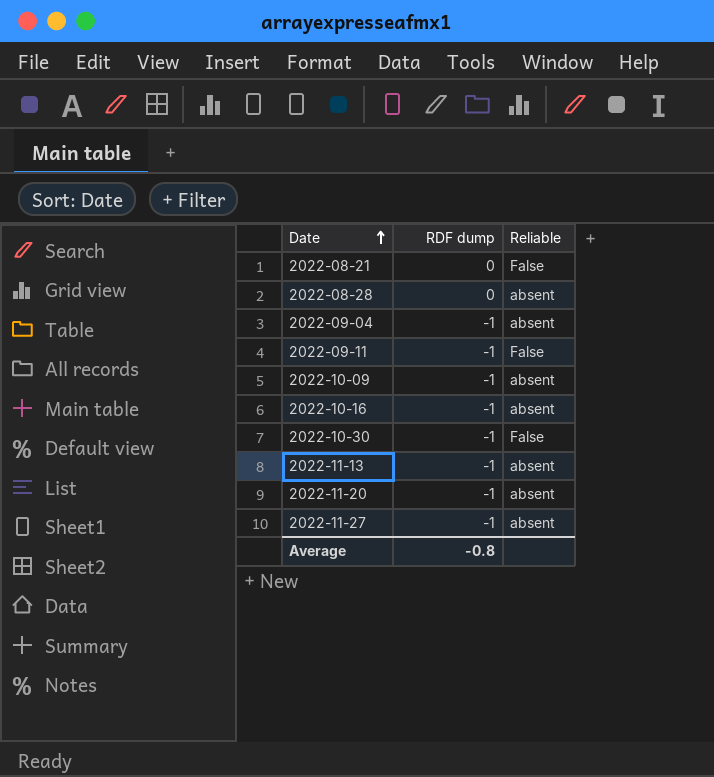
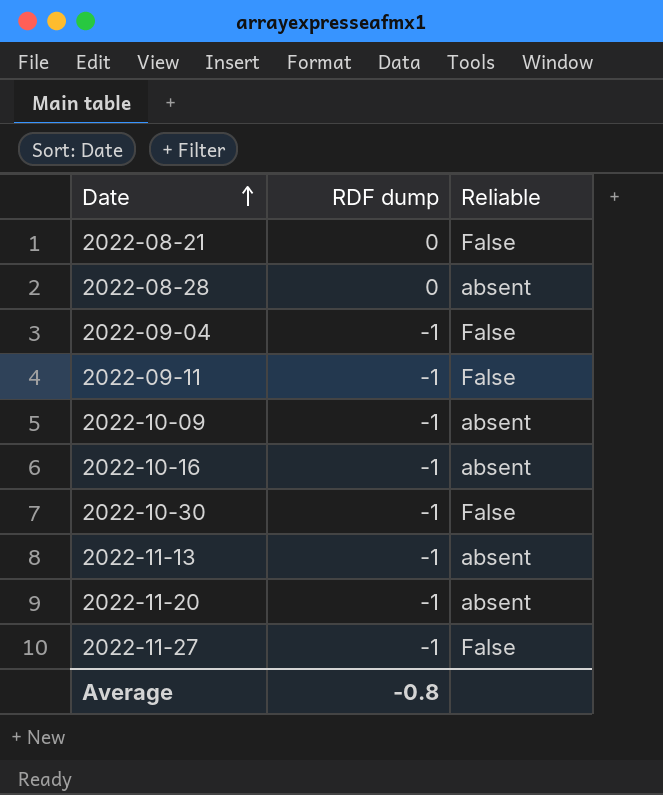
2022-09-04 | Reliable: absent -> False
2022-11-27 | Reliable: absent -> False

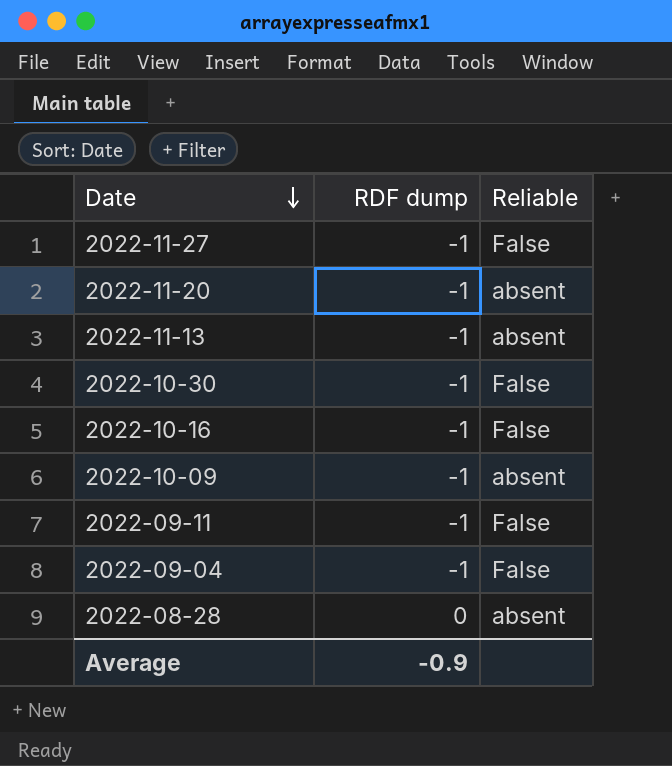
row order: Date ascending -> Date descending
row 2022-08-21: 0 | False -> none
2022-10-16 | Reliable: absent -> False
Average | RDF dump: -0.8 -> -0.9

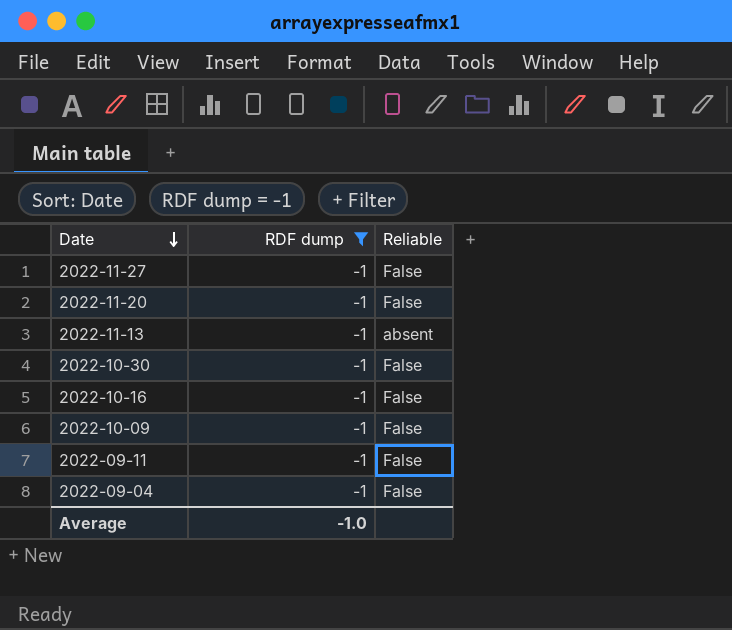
filter: none -> RDF dump = -1
2022-11-20 | Reliable: absent -> False
2022-10-09 | Reliable: absent -> False
Average | RDF dump: -0.9 -> -1.0

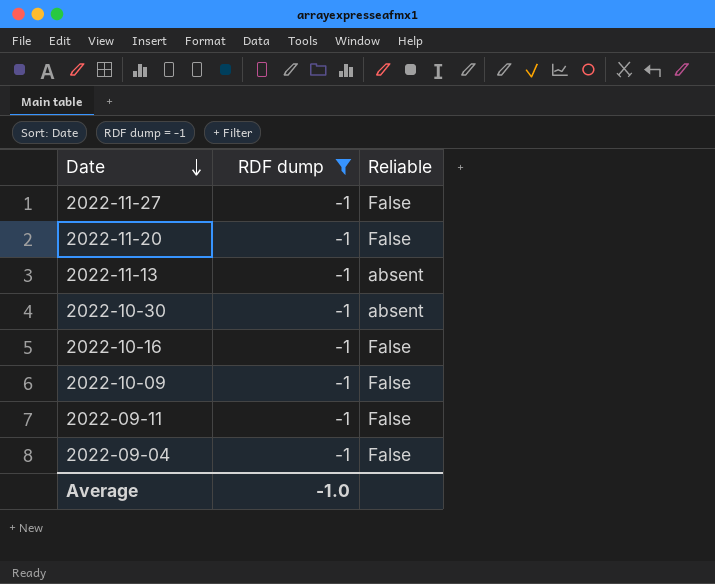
2022-10-30 | Reliable: False -> absent

